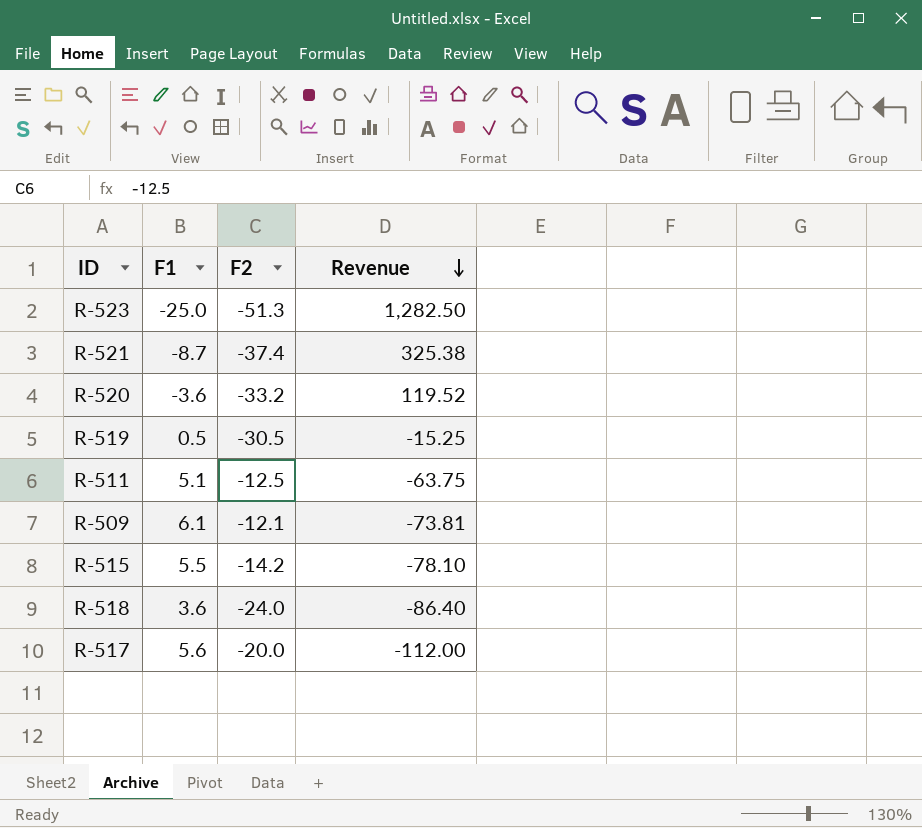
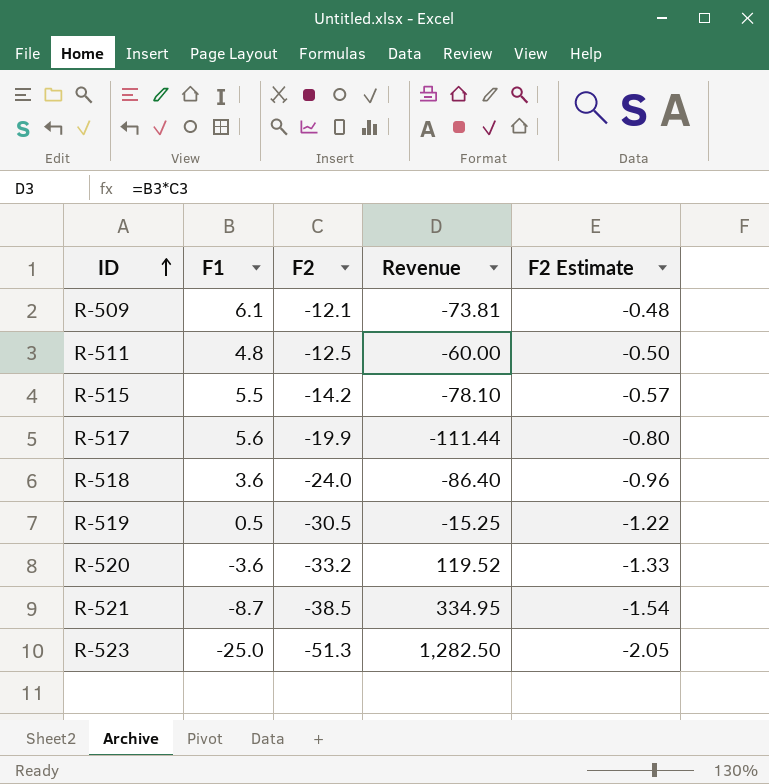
row order: Revenue descending -> ID ascending
column F2 Estimate | formula: none -> [F2] * 0.04
R-511 | F1: 5.1 -> 4.8
R-511 | Revenue: -63.75 -> -60.00
R-517 | F2: -20.0 -> -19.9
R-517 | Revenue: -112.00 -> -111.44
R-521 | F2: -37.4 -> -38.5
R-521 | Revenue: 325.38 -> 334.95

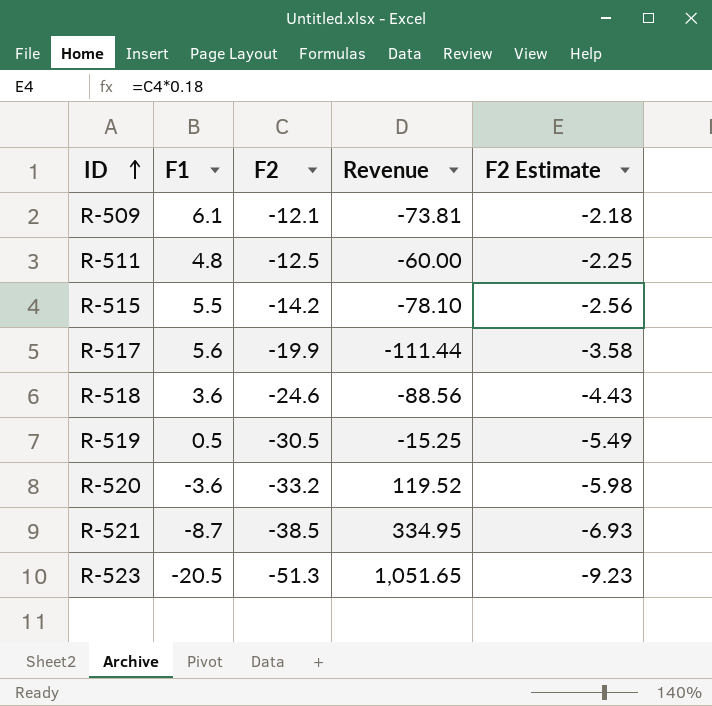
column F2 Estimate | formula: [F2] * 0.04 -> [F2] * 0.18
R-518 | F2: -24.0 -> -24.6
R-518 | Revenue: -86.40 -> -88.56
R-523 | F1: -25.0 -> -20.5
R-523 | Revenue: 1,282.50 -> 1,051.65

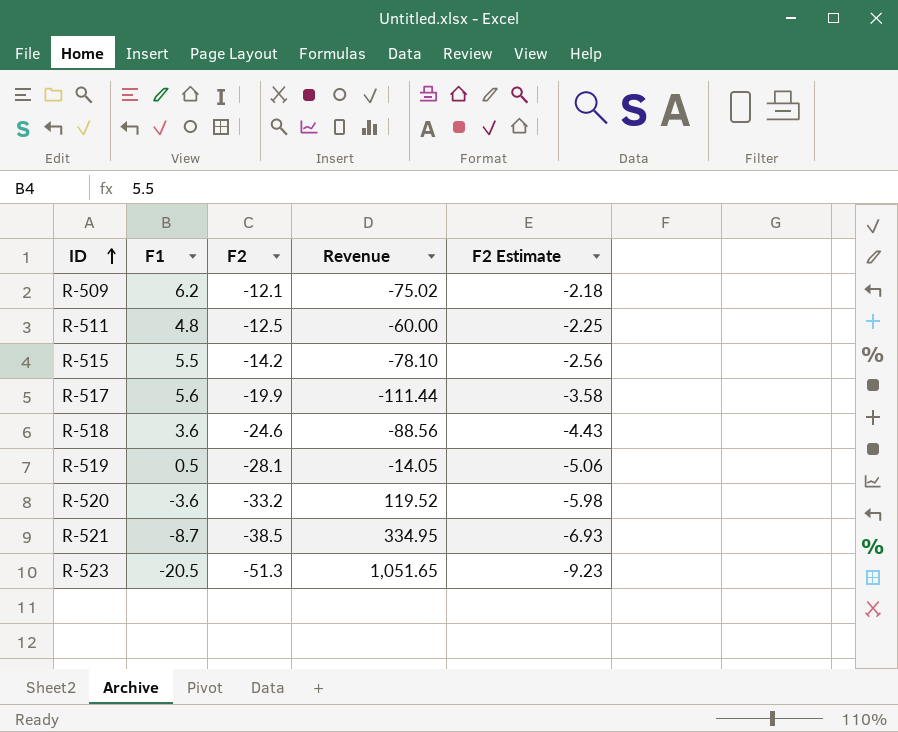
R-509 | F1: 6.1 -> 6.2
R-509 | Revenue: -73.81 -> -75.02
R-519 | F2: -30.5 -> -28.1
R-519 | Revenue: -15.25 -> -14.05
R-519 | F2 Estimate: -5.49 -> -5.06

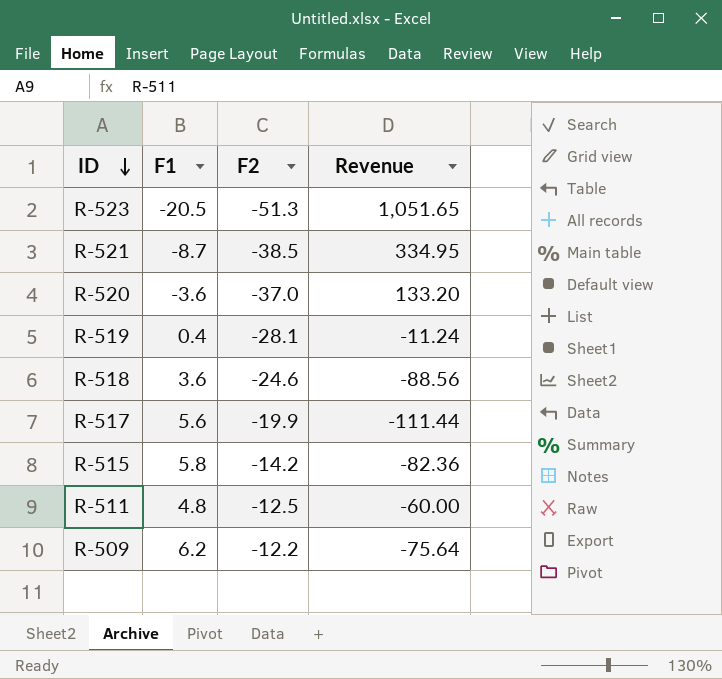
row order: ID ascending -> ID descending
column F2 Estimate | formula: [F2] * 0.18 -> none
R-520 | F2: -33.2 -> -37.0
R-520 | Revenue: 119.52 -> 133.20
R-519 | F1: 0.5 -> 0.4
R-519 | Revenue: -14.05 -> -11.24
R-515 | F1: 5.5 -> 5.8
R-515 | Revenue: -78.10 -> -82.36
R-509 | F2: -12.1 -> -12.2
R-509 | Revenue: -75.02 -> -75.64

